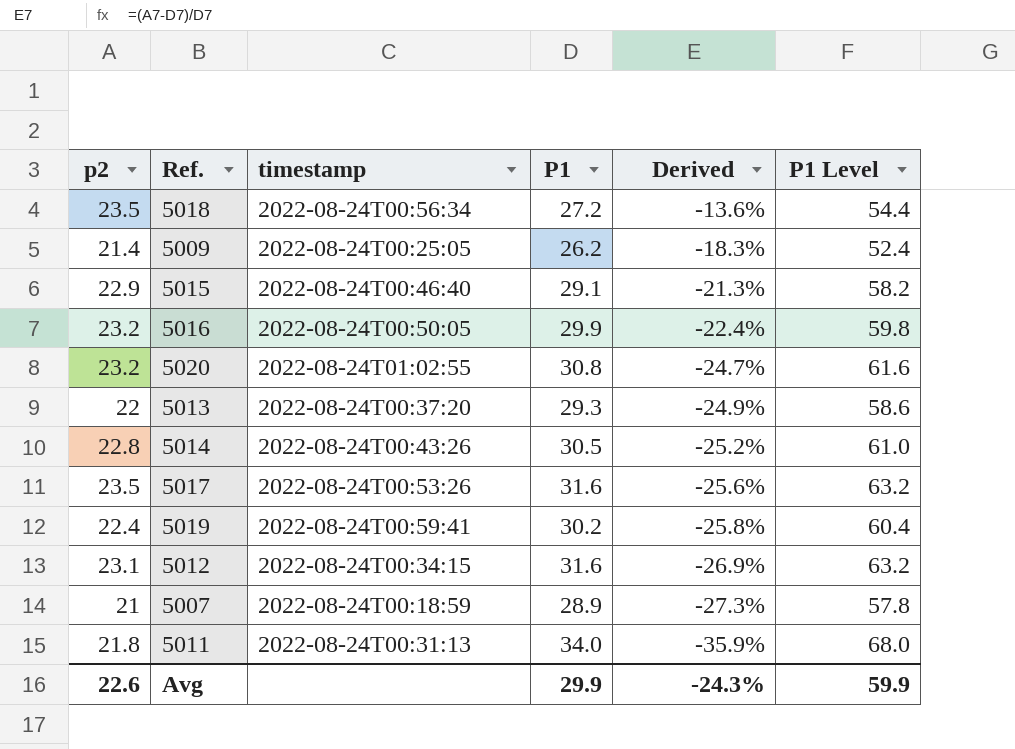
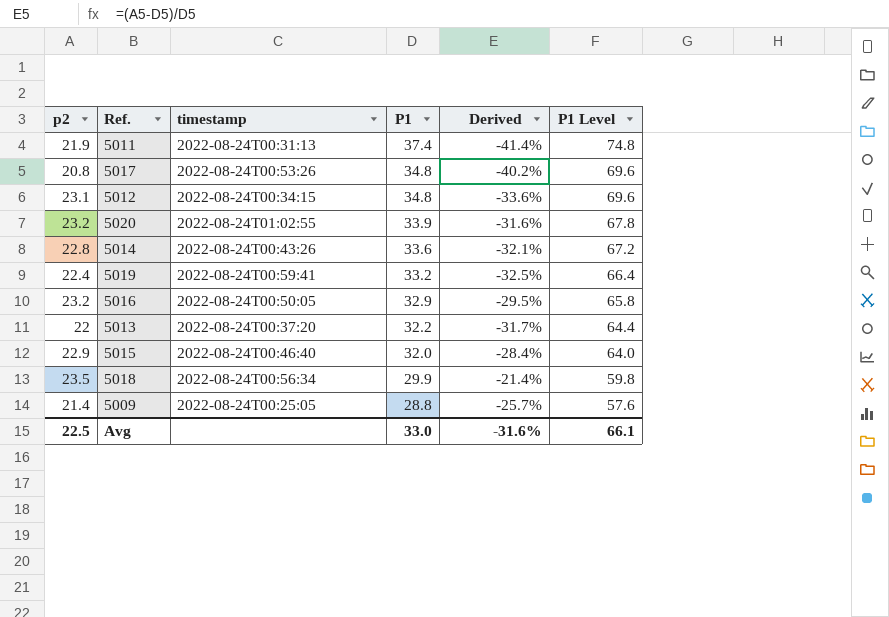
row order: Derived descending -> P1 descending
row 5007: 21 | 2022-08-24T00:18:59 | 28.9 | -27.3% | 57.8 -> none
5011 | p2: 21.8 -> 21.9
5011 | P1: 34.0 -> 37.4
5011 | Derived: -35.9% -> -41.4%
5011 | P1 Level: 68.0 -> 74.8
5017 | p2: 23.5 -> 20.8
5017 | P1: 31.6 -> 34.8
5017 | Derived: -25.6% -> -40.2%
5017 | P1 Level: 63.2 -> 69.6
5012 | P1: 31.6 -> 34.8
5012 | Derived: -26.9% -> -33.6%
5012 | P1 Level: 63.2 -> 69.6
5020 | P1: 30.8 -> 33.9
5020 | Derived: -24.7% -> -31.6%
5020 | P1 Level: 61.6 -> 67.8
5014 | P1: 30.5 -> 33.6
5014 | Derived: -25.2% -> -32.1%
5014 | P1 Level: 61.0 -> 67.2
5019 | P1: 30.2 -> 33.2
5019 | Derived: -25.8% -> -32.5%
5019 | P1 Level: 60.4 -> 66.4
5016 | P1: 29.9 -> 32.9
5016 | Derived: -22.4% -> -29.5%
5016 | P1 Level: 59.8 -> 65.8
5013 | P1: 29.3 -> 32.2
5013 | Derived: -24.9% -> -31.7%
5013 | P1 Level: 58.6 -> 64.4
5015 | P1: 29.1 -> 32.0
5015 | Derived: -21.3% -> -28.4%
5015 | P1 Level: 58.2 -> 64.0
5018 | P1: 27.2 -> 29.9
5018 | Derived: -13.6% -> -21.4%
5018 | P1 Level: 54.4 -> 59.8
5009 | P1: 26.2 -> 28.8
5009 | Derived: -18.3% -> -25.7%
5009 | P1 Level: 52.4 -> 57.6
Avg | p2: 22.6 -> 22.5
Avg | P1: 29.9 -> 33.0
Avg | Derived: -24.3% -> -31.6%
Avg | P1 Level: 59.9 -> 66.1

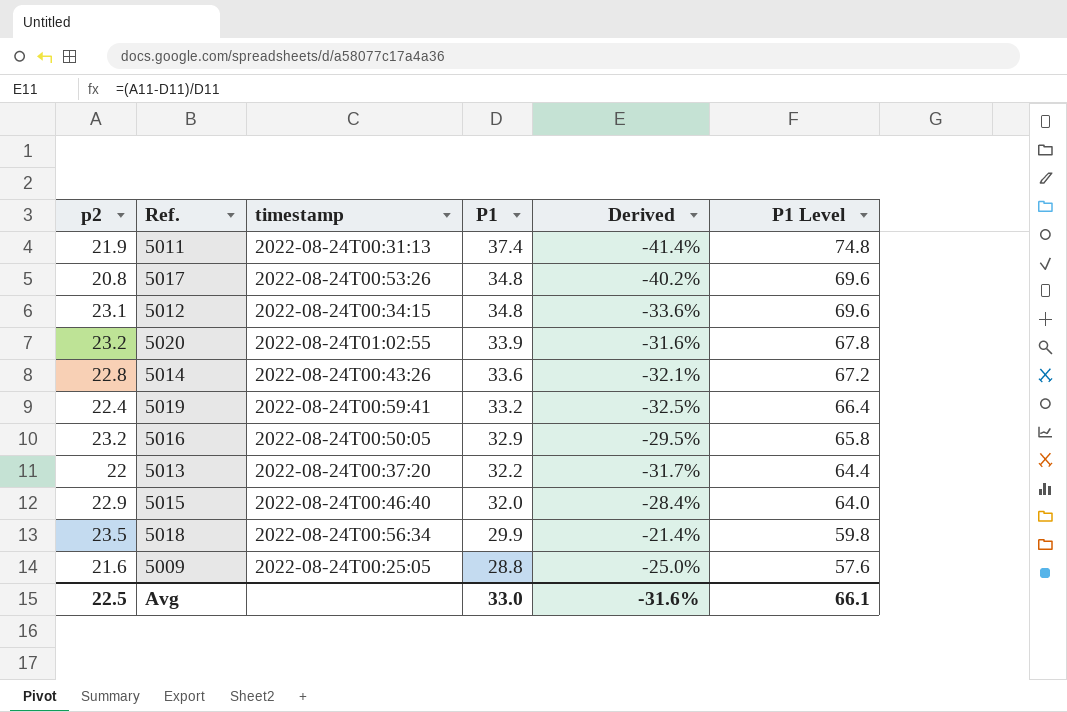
5009 | p2: 21.4 -> 21.6
5009 | Derived: -25.7% -> -25.0%

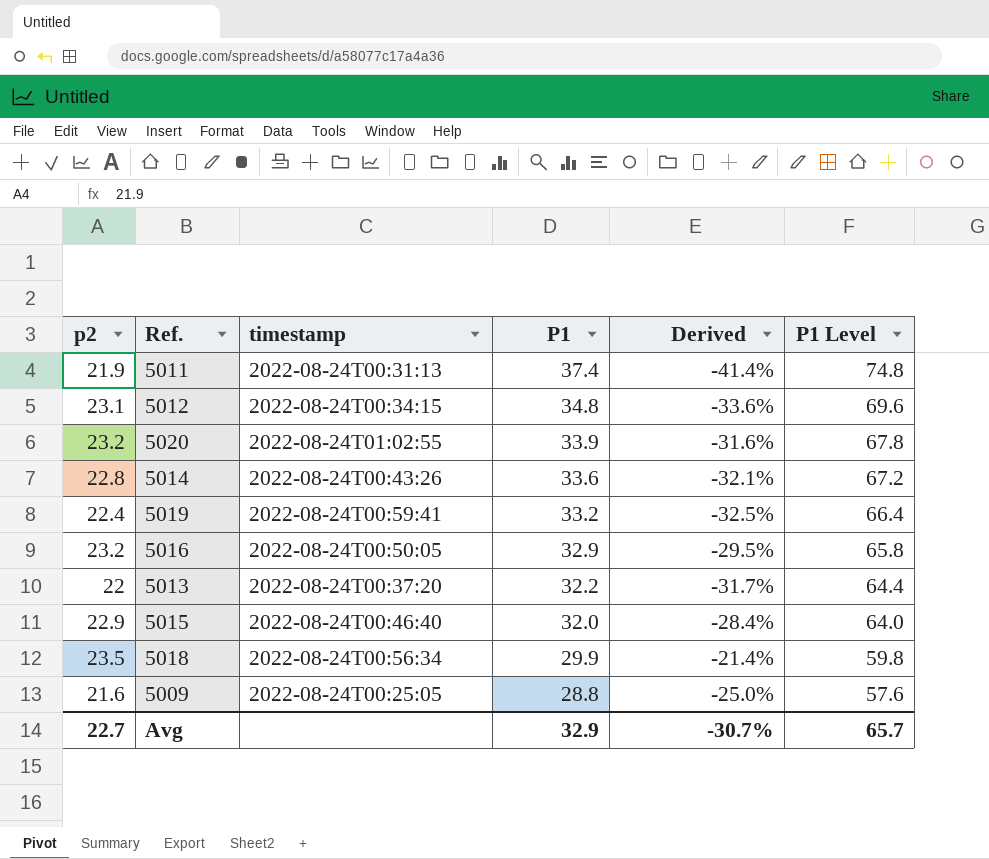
row 5017: 20.8 | 2022-08-24T00:53:26 | 34.8 | -40.2% | 69.6 -> none
Avg | p2: 22.5 -> 22.7
Avg | P1: 33.0 -> 32.9
Avg | Derived: -31.6% -> -30.7%
Avg | P1 Level: 66.1 -> 65.7

